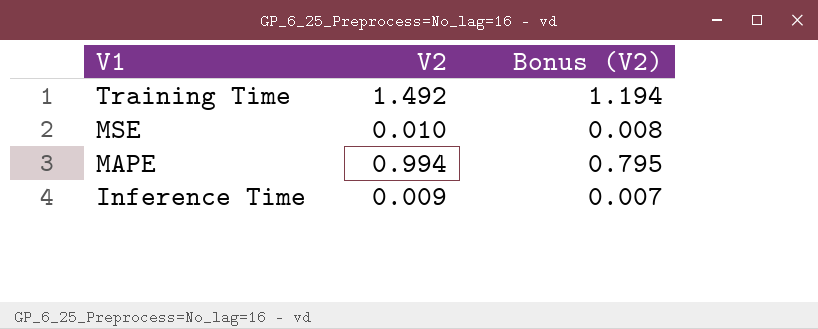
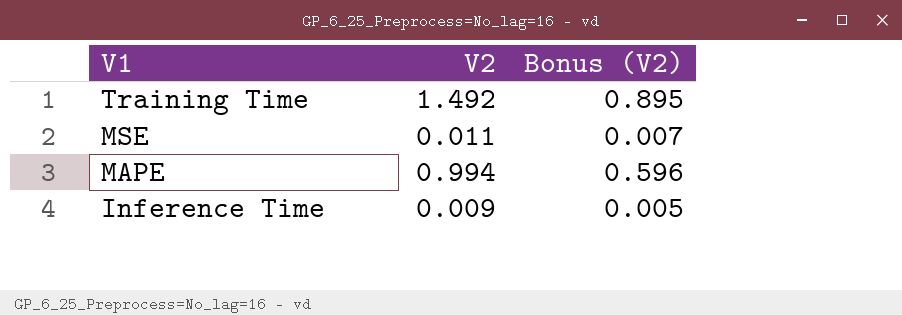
column Bonus (V2) | formula: [V2] * 0.8 -> [V2] * 0.6
MSE | V2: 0.010 -> 0.011

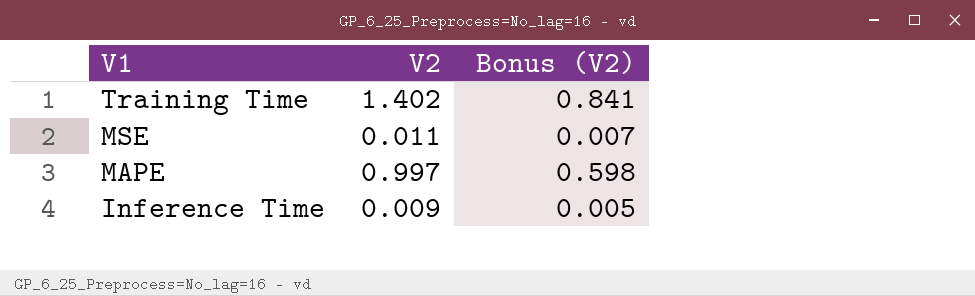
Training Time | V2: 1.492 -> 1.402
Training Time | Bonus (V2): 0.895 -> 0.841
MAPE | V2: 0.994 -> 0.997
MAPE | Bonus (V2): 0.596 -> 0.598

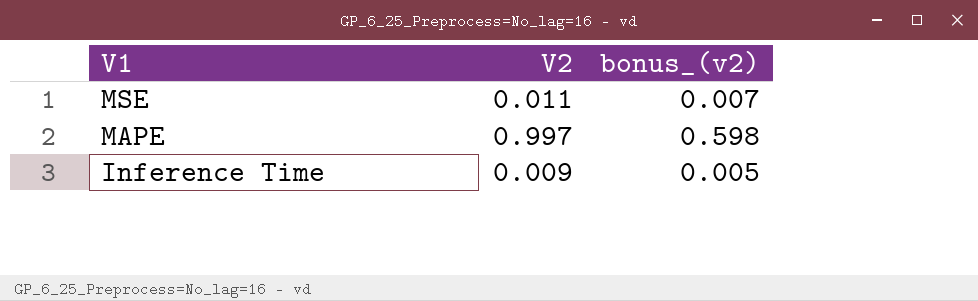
column name: Bonus (V2) -> bonus_(v2)
row Training Time: 1.402 | 0.841 -> none

